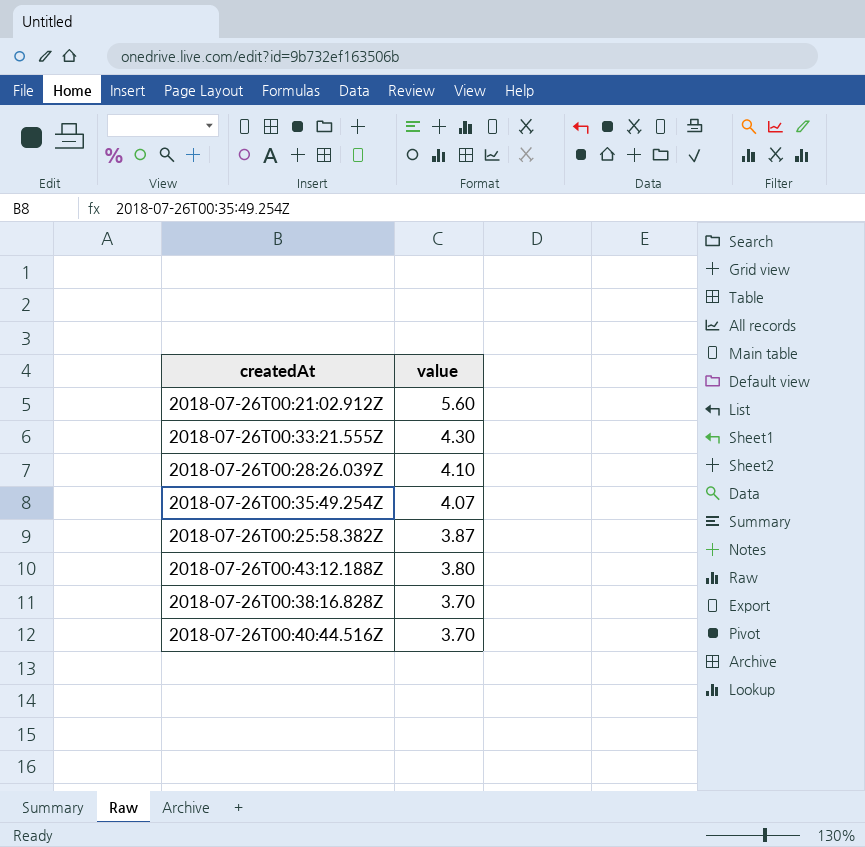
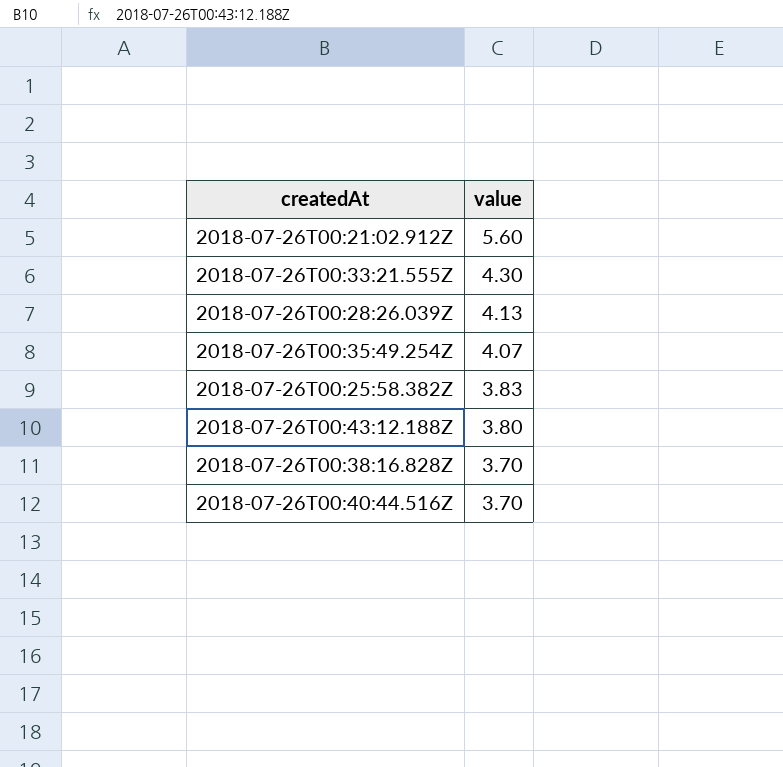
2018-07-26T00:28:26.039Z | value: 4.10 -> 4.13
2018-07-26T00:25:58.382Z | value: 3.87 -> 3.83

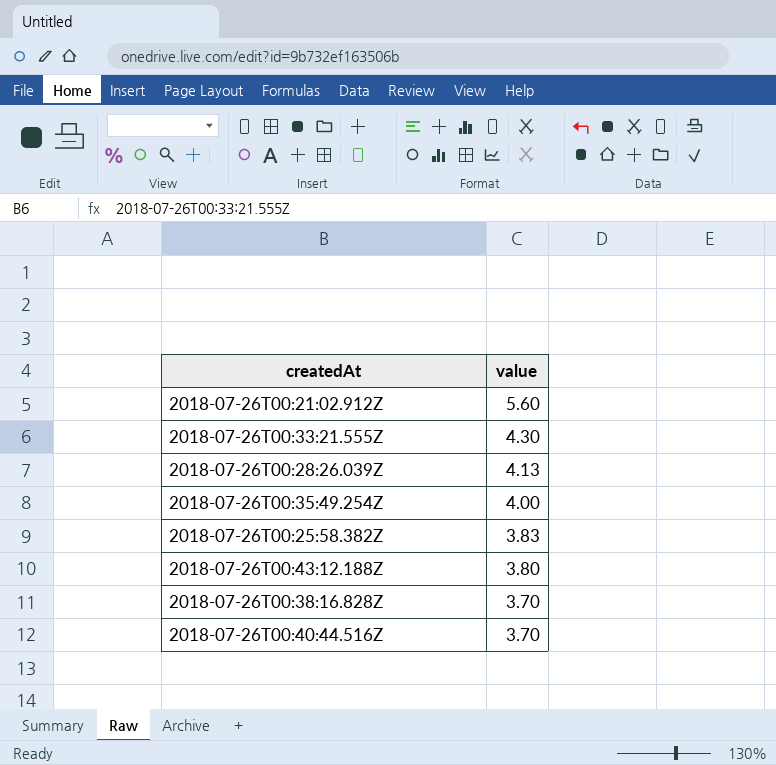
2018-07-26T00:35:49.254Z | value: 4.07 -> 4.00

